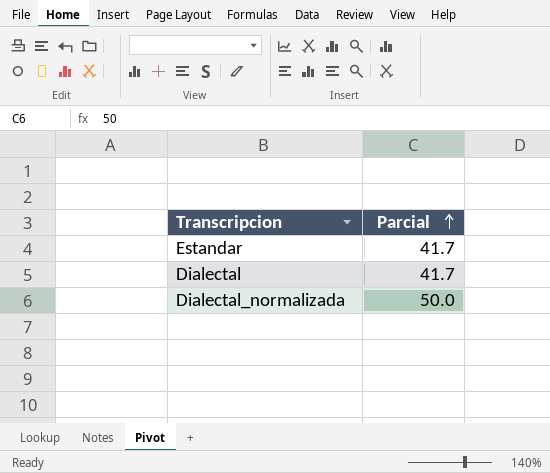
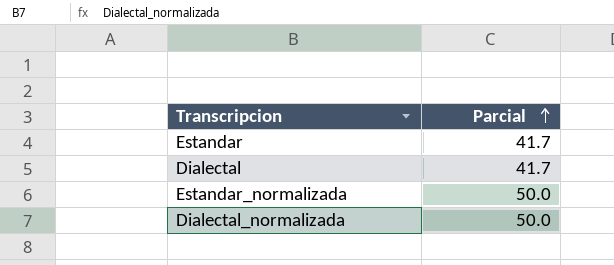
row Estandar_normalizada: none -> 50.0

